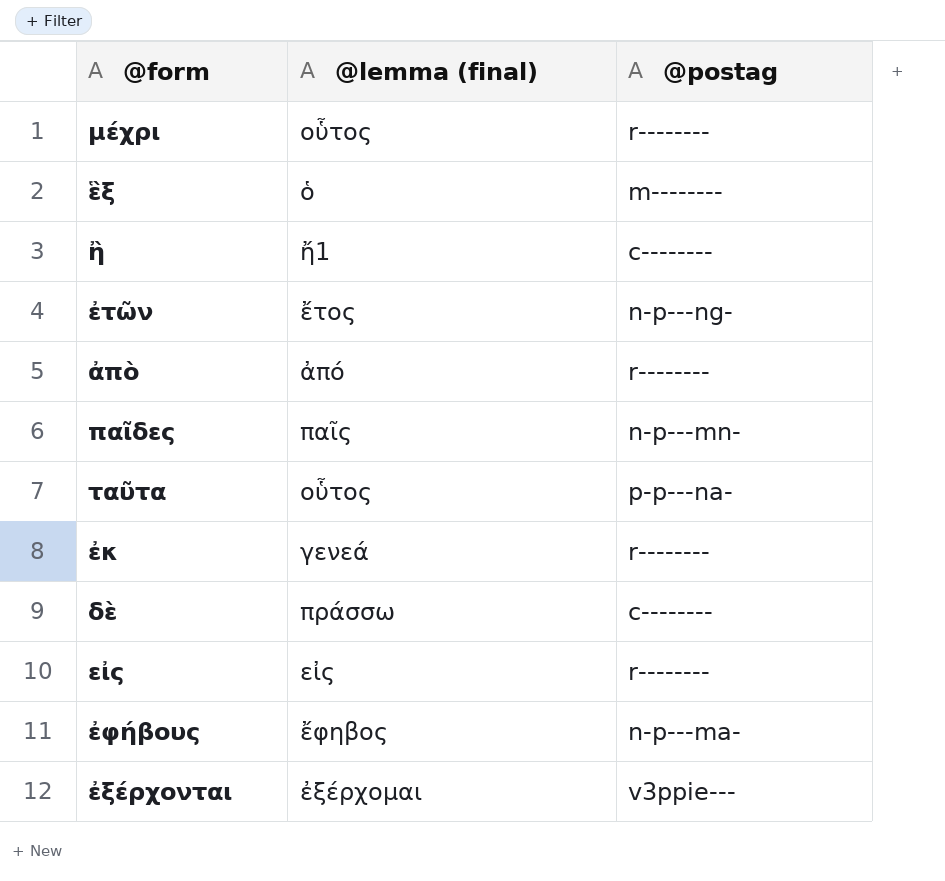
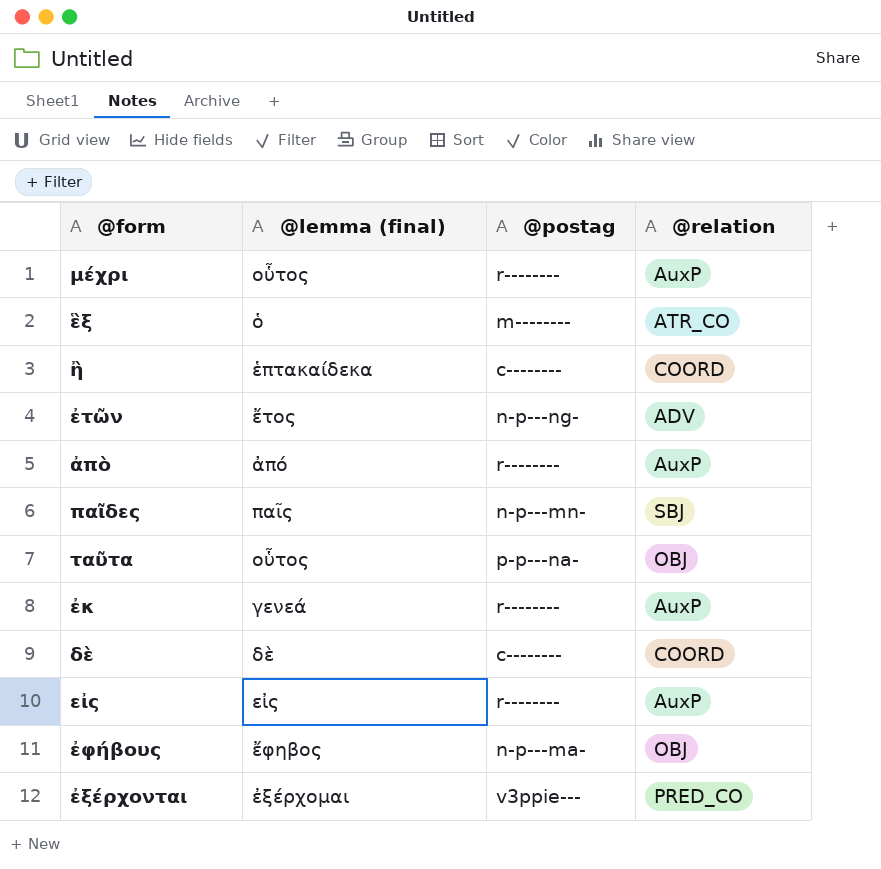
column @relation | position: none -> 4
ἢ | @lemma (final): ἤ1 -> ἑπτακαίδεκα
δὲ | @lemma (final): πράσσω -> δὲ

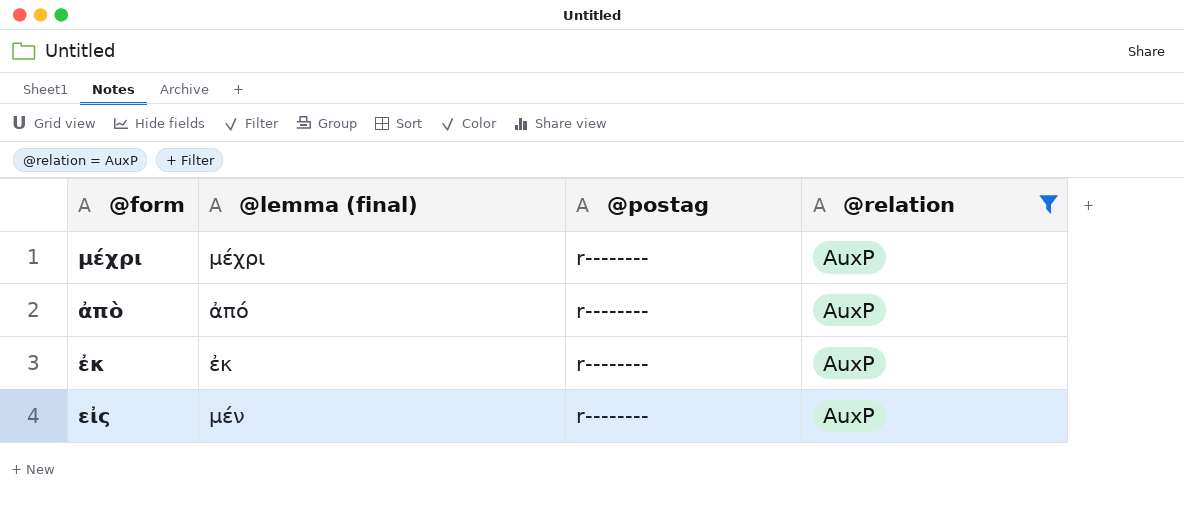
filter: none -> @relation = AuxP
μέχρι | @lemma (final): οὗτος -> μέχρι
ἐκ | @lemma (final): γενεά -> ἐκ
εἰς | @lemma (final): εἰς -> μέν

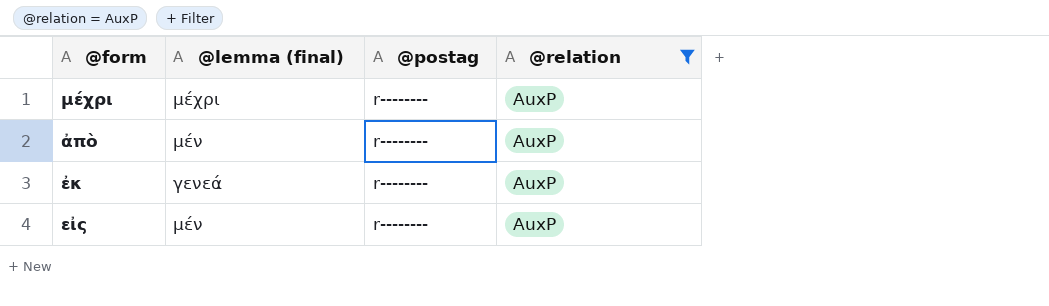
ἀπὸ | @lemma (final): ἀπό -> μέν
ἐκ | @lemma (final): ἐκ -> γενεά

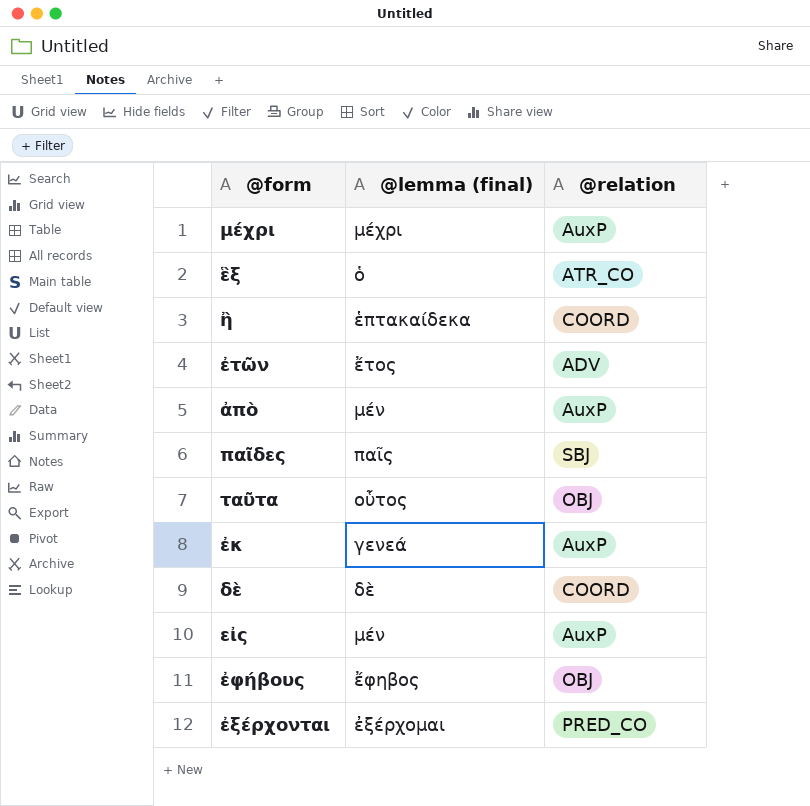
filter: @relation = AuxP -> none
column @postag | position: 3 -> none

